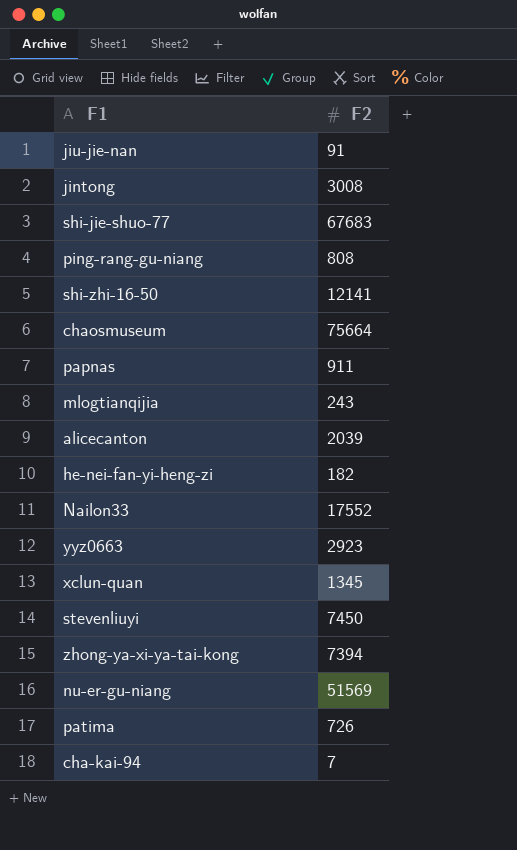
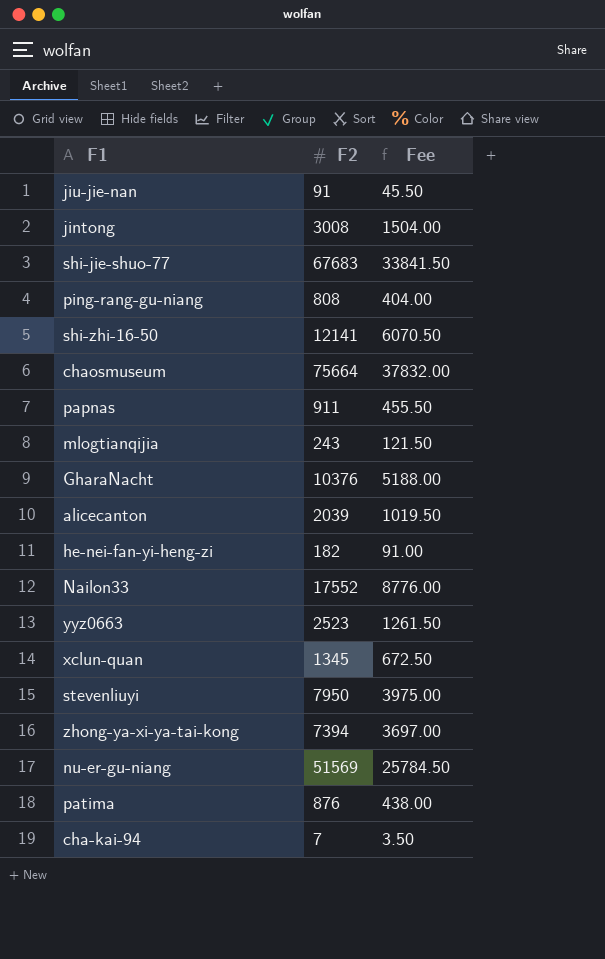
column Fee | formula: none -> [F2] * 0.5
row GharaNacht: none -> 10376 | 5188.00
yyz0663 | F2: 2923 -> 2523
stevenliuyi | F2: 7450 -> 7950
patima | F2: 726 -> 876

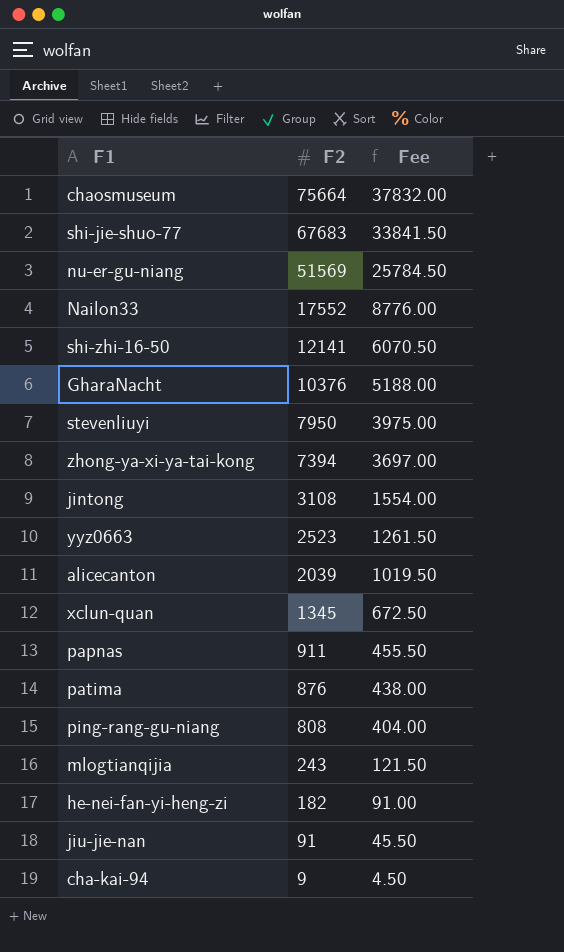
row order: none -> F2 descending
jintong | F2: 3008 -> 3108
jintong | Fee: 1504.00 -> 1554.00
cha-kai-94 | F2: 7 -> 9
cha-kai-94 | Fee: 3.50 -> 4.50

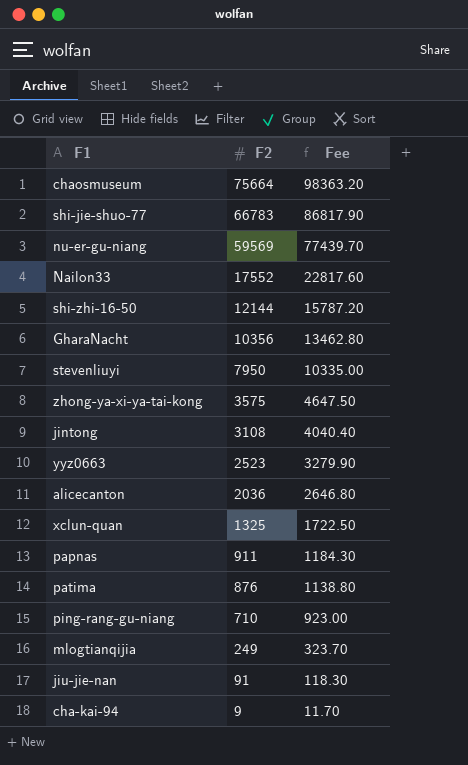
column Fee | formula: [F2] * 0.5 -> [F2] * 1.3
row he-nei-fan-yi-heng-zi: 182 | 91.00 -> none
shi-jie-shuo-77 | F2: 67683 -> 66783
nu-er-gu-niang | F2: 51569 -> 59569
shi-zhi-16-50 | F2: 12141 -> 12144
GharaNacht | F2: 10376 -> 10356
zhong-ya-xi-ya-tai-kong | F2: 7394 -> 3575
alicecanton | F2: 2039 -> 2036
xclun-quan | F2: 1345 -> 1325
ping-rang-gu-niang | F2: 808 -> 710
mlogtianqijia | F2: 243 -> 249

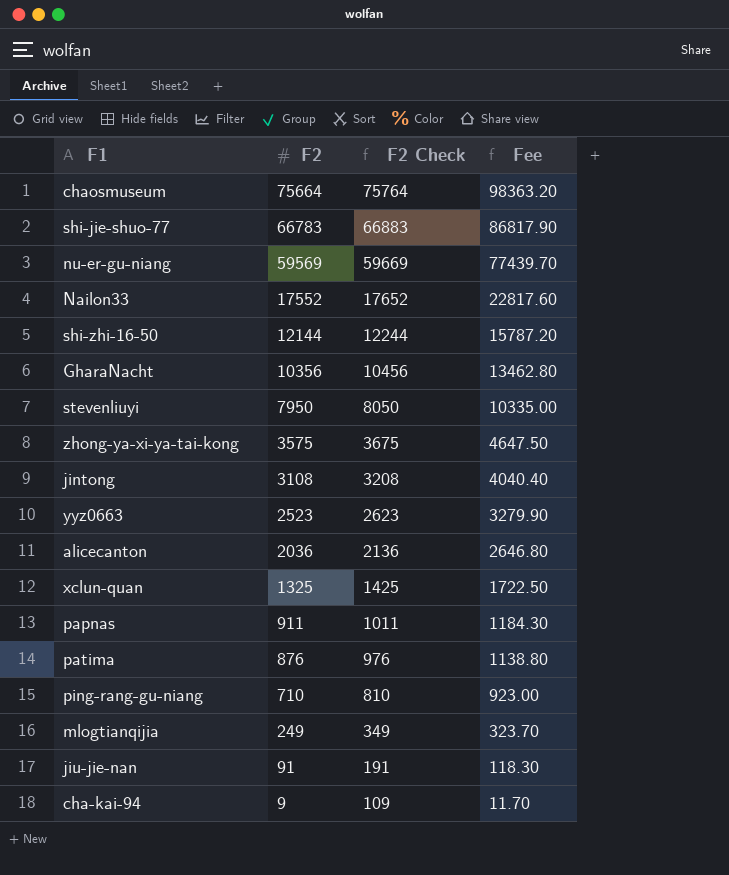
column F2 Check | formula: none -> [F2] + 100

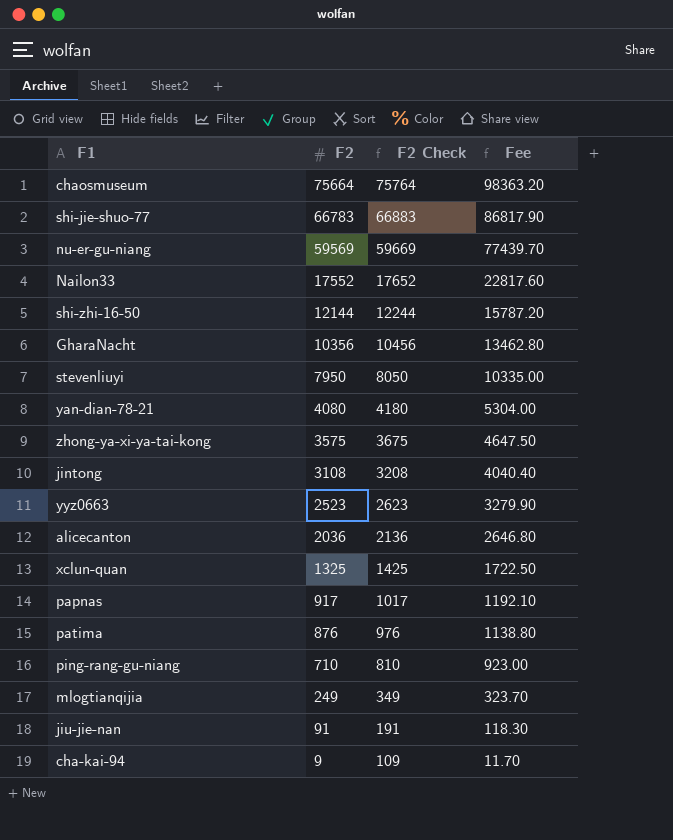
row yan-dian-78-21: none -> 4080 | 4180 | 5304.00
papnas | F2: 911 -> 917
papnas | F2 Check: 1011 -> 1017
papnas | Fee: 1184.30 -> 1192.10

